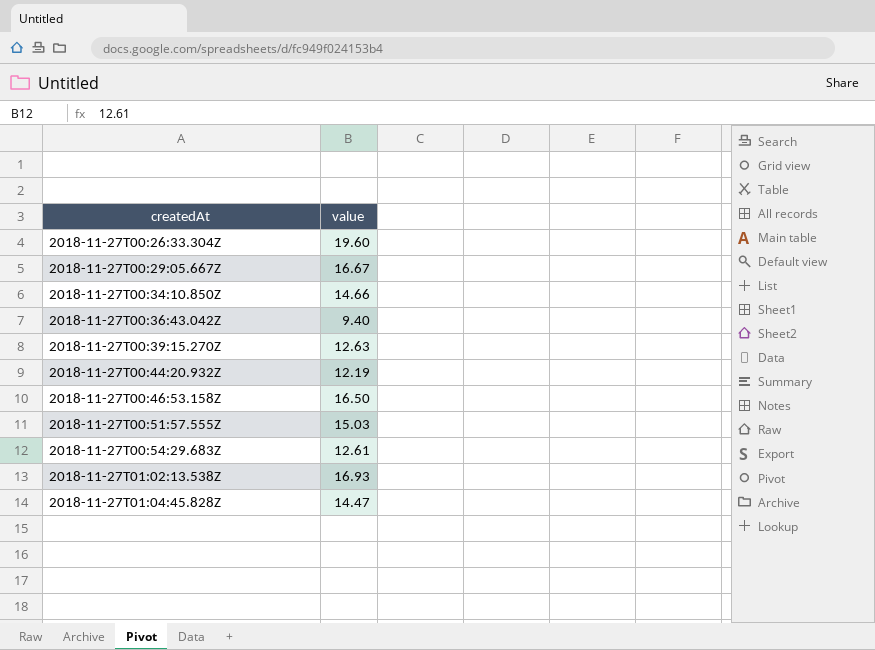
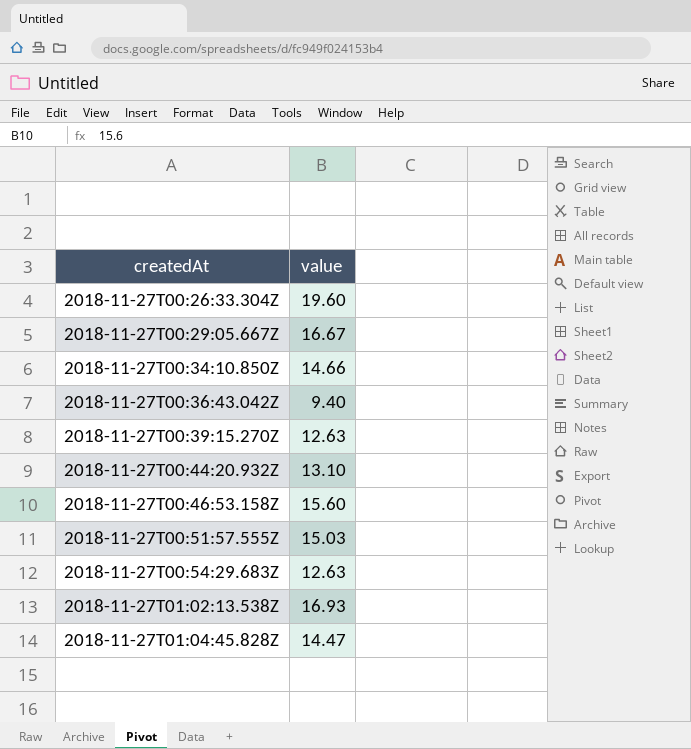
2018-11-27T00:44:20.932Z | value: 12.19 -> 13.10
2018-11-27T00:46:53.158Z | value: 16.50 -> 15.60
2018-11-27T00:54:29.683Z | value: 12.61 -> 12.63

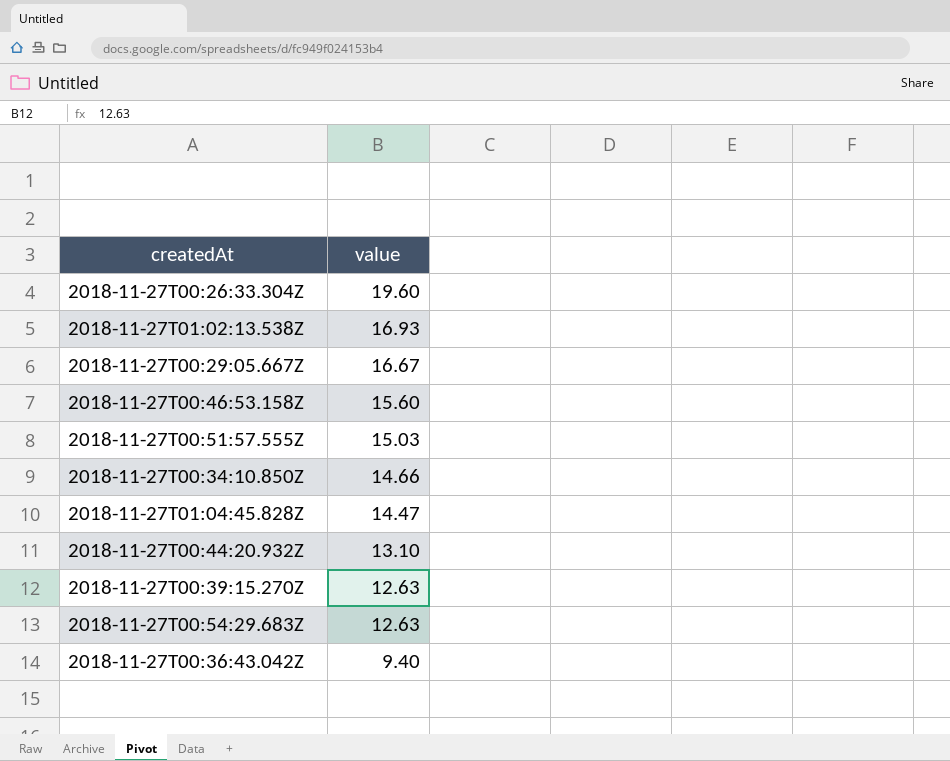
row order: createdAt ascending -> value descending

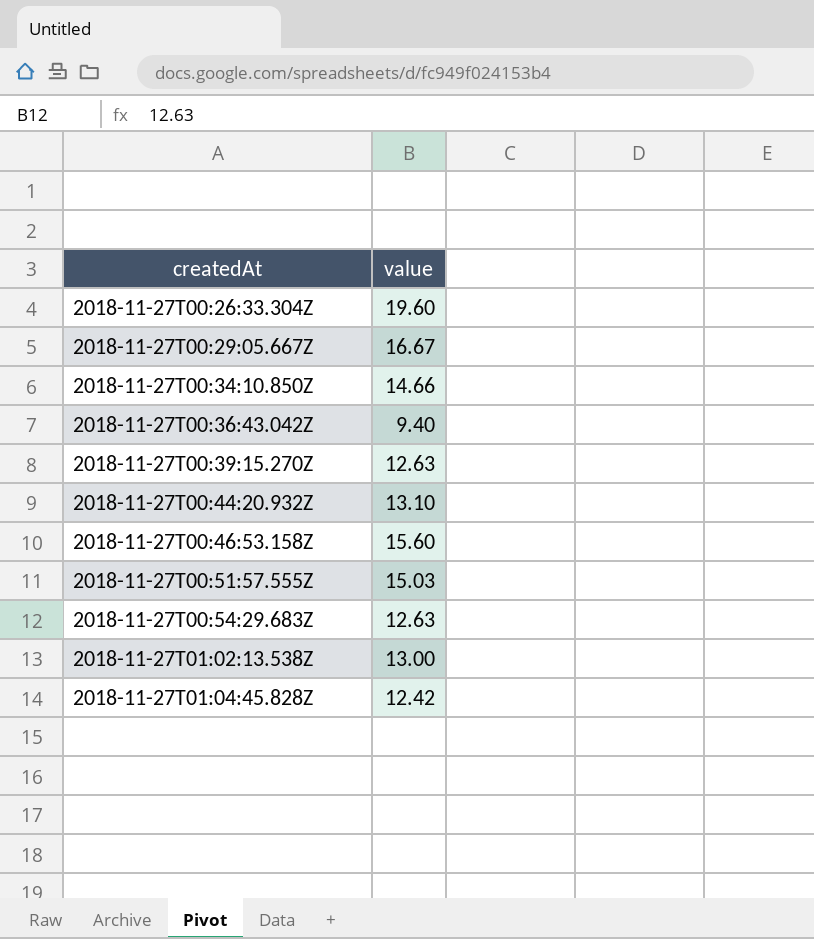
row order: value descending -> createdAt ascending
2018-11-27T01:02:13.538Z | value: 16.93 -> 13.00
2018-11-27T01:04:45.828Z | value: 14.47 -> 12.42

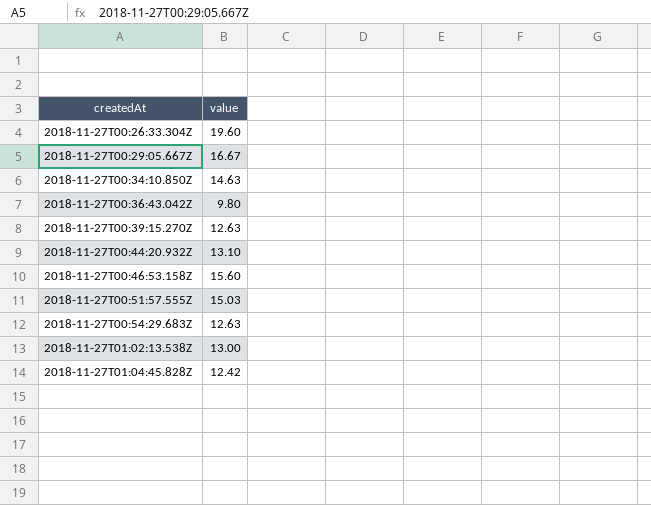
2018-11-27T00:34:10.850Z | value: 14.66 -> 14.63
2018-11-27T00:36:43.042Z | value: 9.40 -> 9.80

